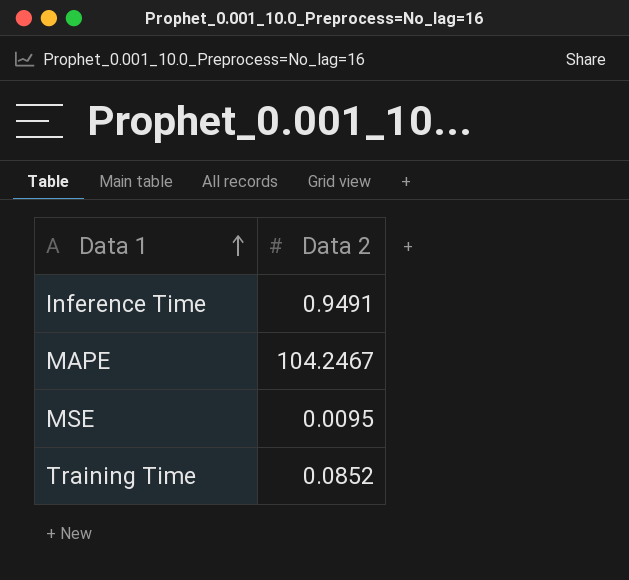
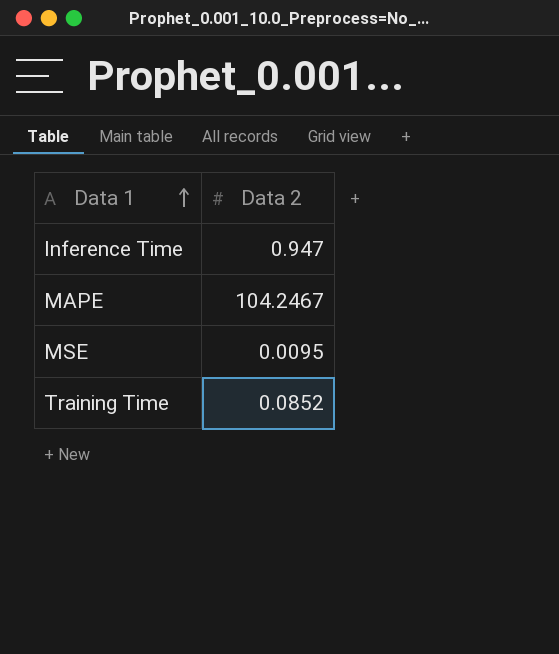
Inference Time | Data 2: 0.9491 -> 0.947

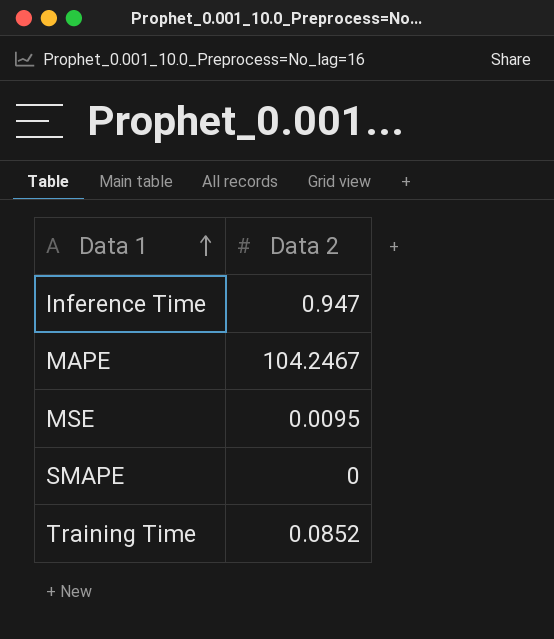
row SMAPE: none -> 0

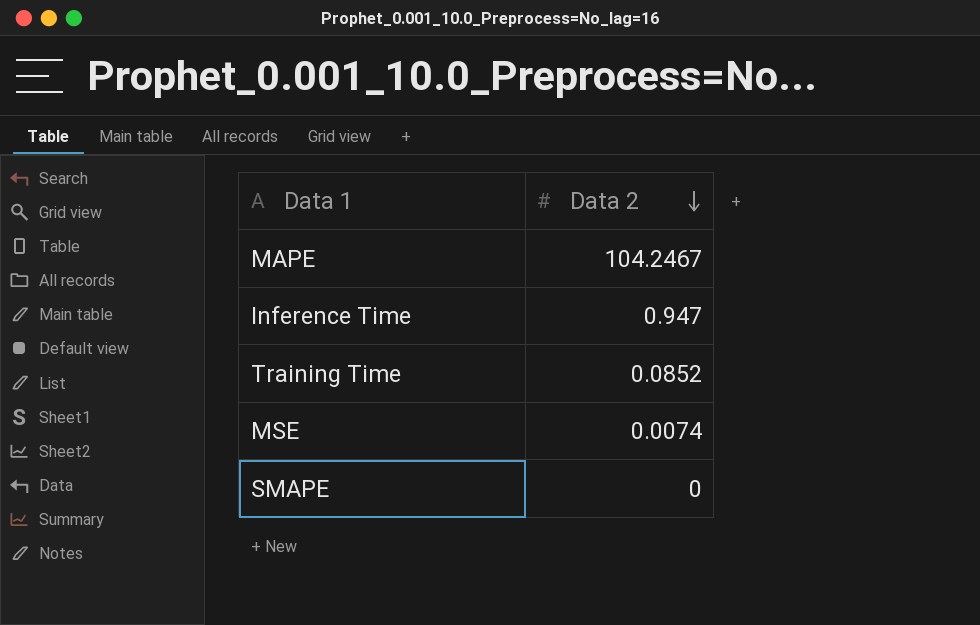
row order: Data 1 ascending -> Data 2 descending
MSE | Data 2: 0.0095 -> 0.0074

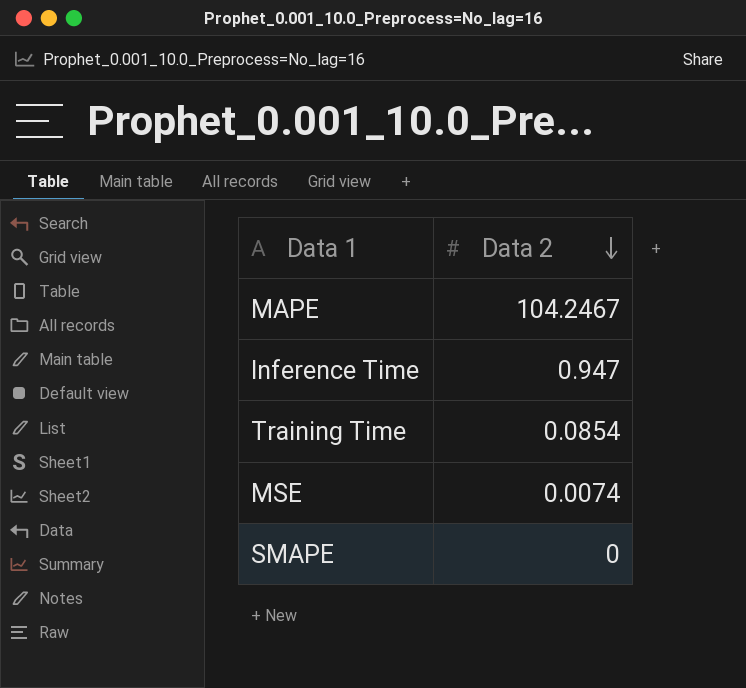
Training Time | Data 2: 0.0852 -> 0.0854

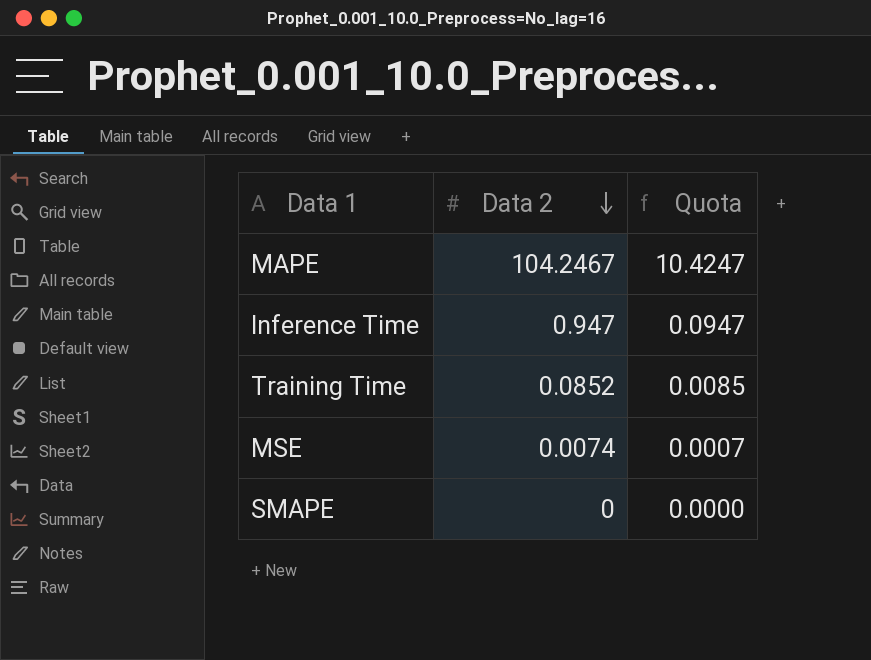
column Quota | formula: none -> [Data 2] * 0.1
Training Time | Data 2: 0.0854 -> 0.0852

